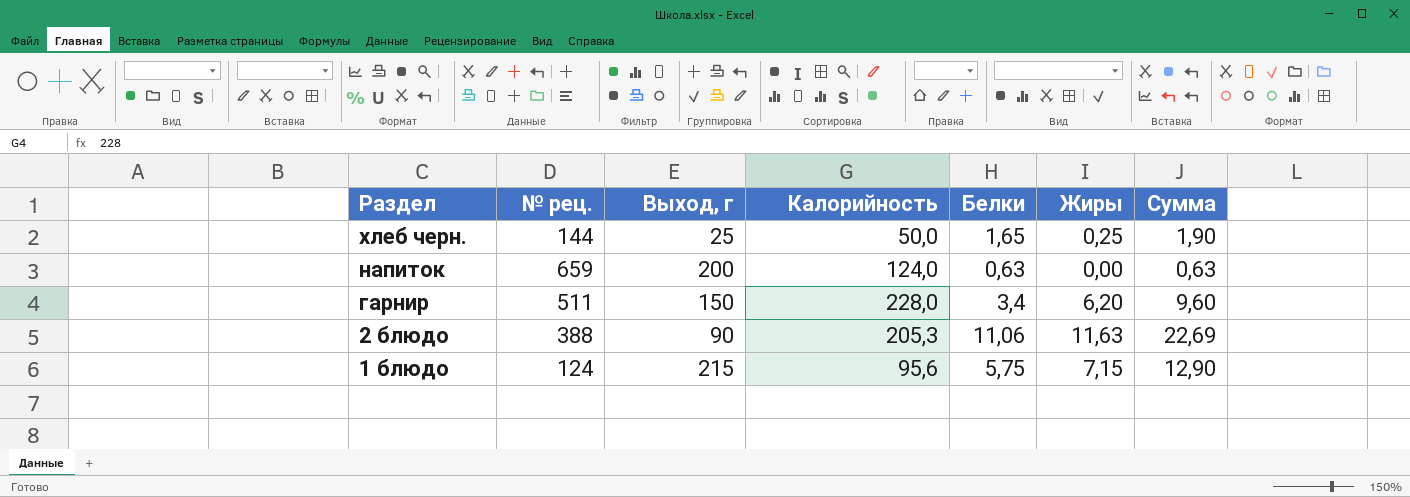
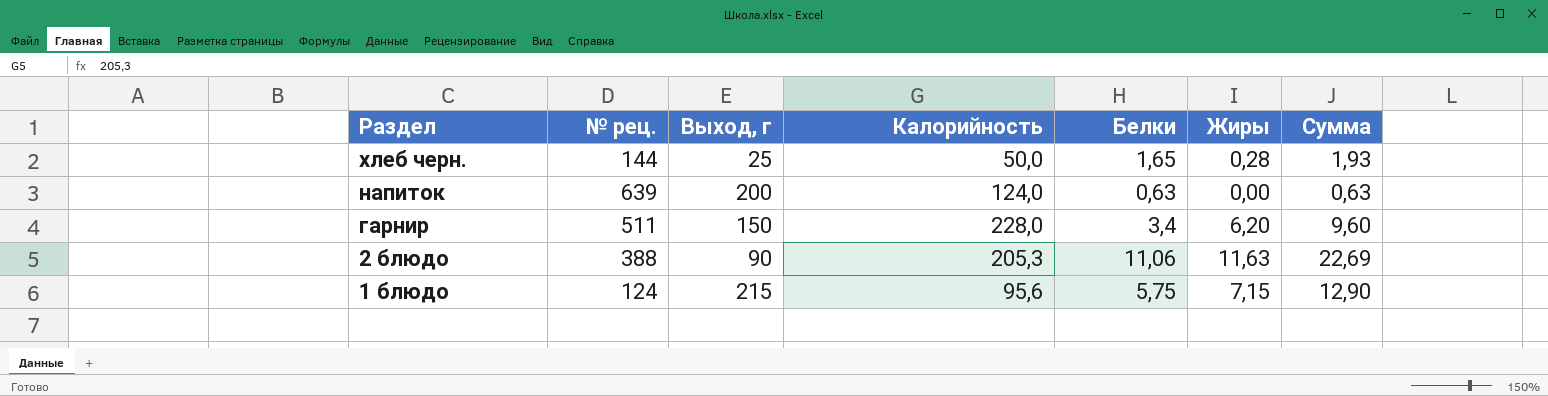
хлеб черн. | Жиры: 0,25 -> 0,28
хлеб черн. | Сумма: 1,90 -> 1,93
напиток | № рец.: 659 -> 639

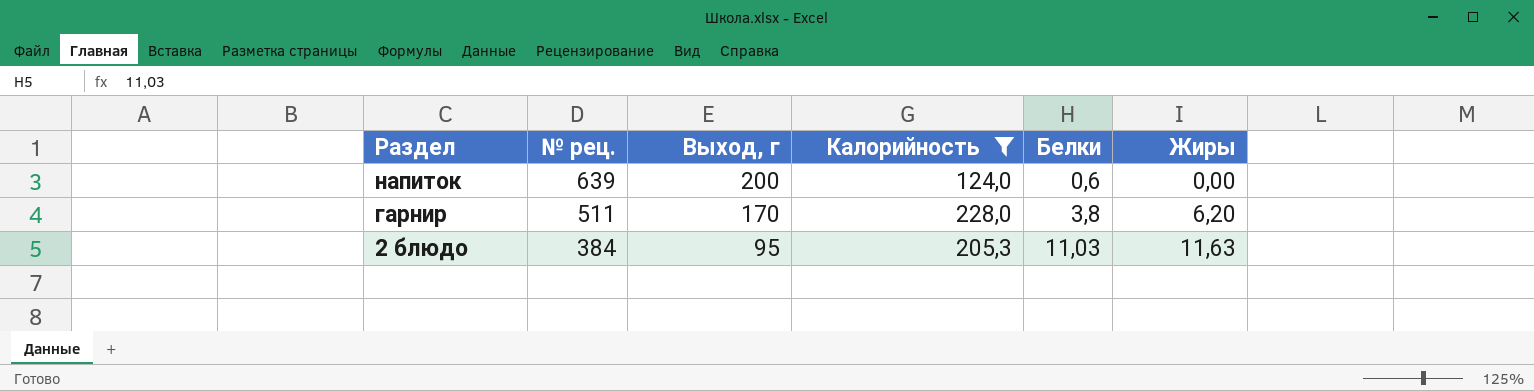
filter: none -> Калорийность >= 124,0
column Сумма | formula: [Белки] + [Жиры] -> none
напиток | Белки: 0,63 -> 0,6
гарнир | Выход, г: 150 -> 170
гарнир | Белки: 3,4 -> 3,8
2 блюдо | № рец.: 388 -> 384
2 блюдо | Выход, г: 90 -> 95
2 блюдо | Белки: 11,06 -> 11,03

